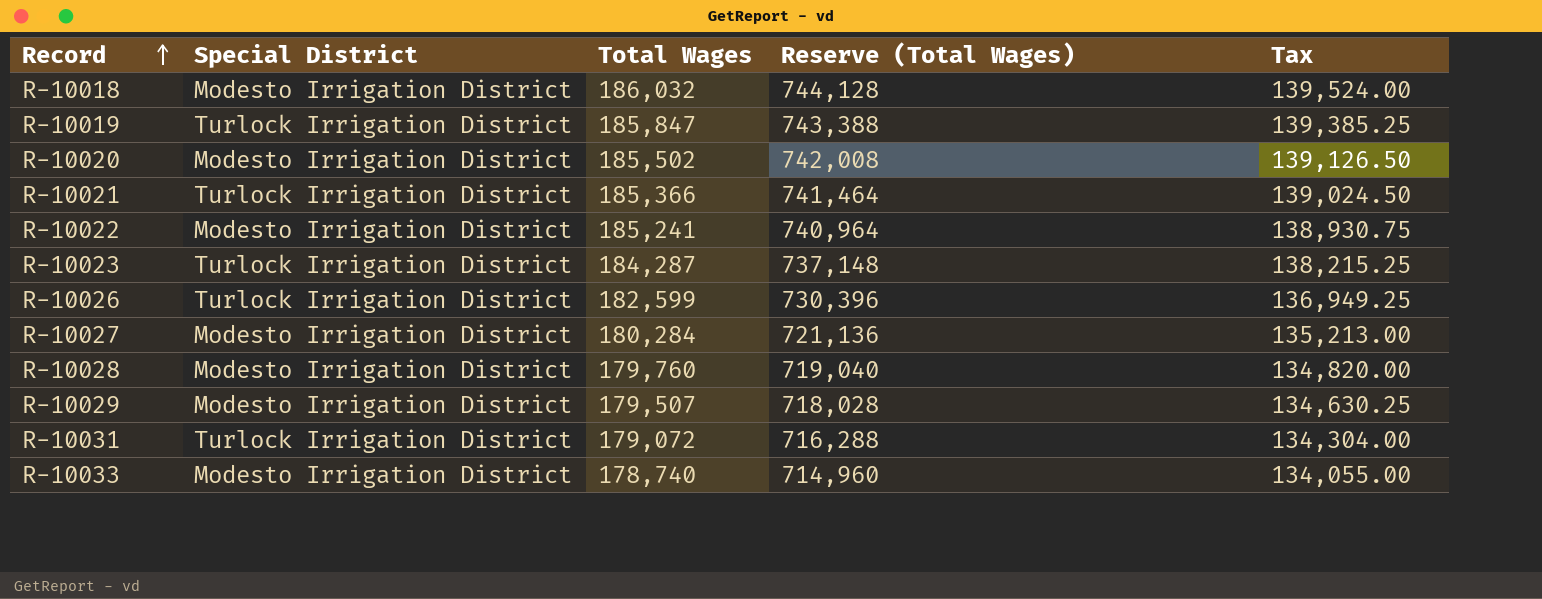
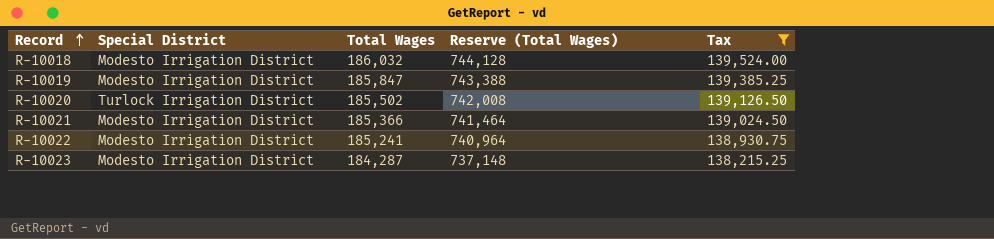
filter: none -> Tax >= 138,215.25
R-10019 | Special District: Turlock Irrigation District -> Modesto Irrigation District
R-10020 | Special District: Modesto Irrigation District -> Turlock Irrigation District
R-10021 | Special District: Turlock Irrigation District -> Modesto Irrigation District
R-10023 | Special District: Turlock Irrigation District -> Modesto Irrigation District

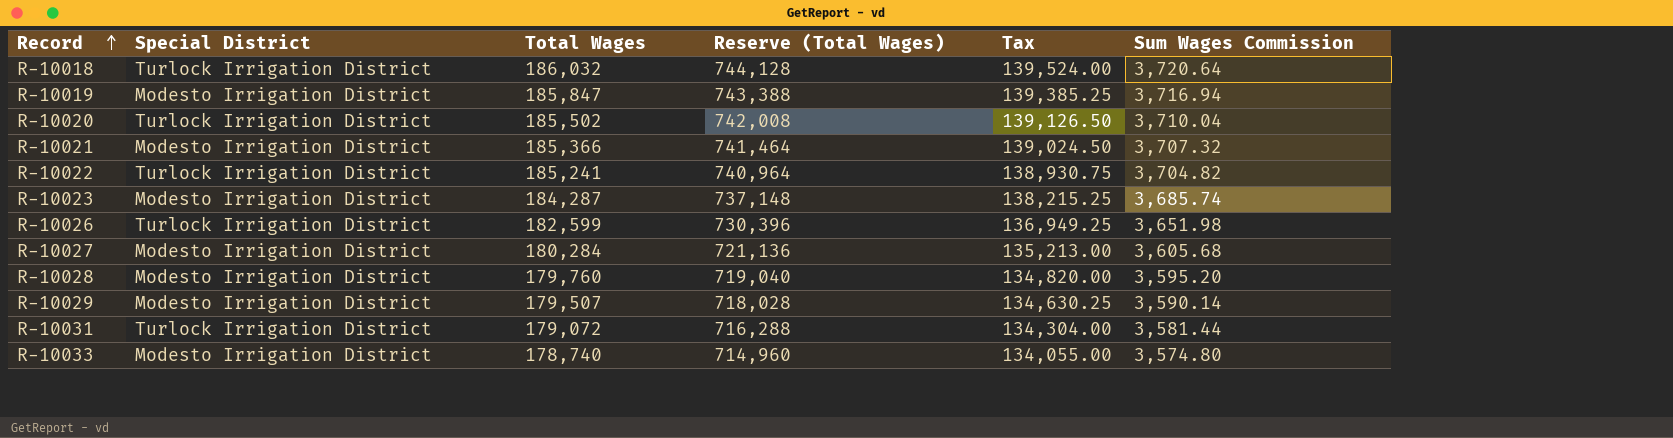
filter: Tax >= 138,215.25 -> none
column Sum Wages Commission | formula: none -> [Total Wages] * 0.02
R-10018 | Special District: Modesto Irrigation District -> Turlock Irrigation District
R-10022 | Special District: Modesto Irrigation District -> Turlock Irrigation District

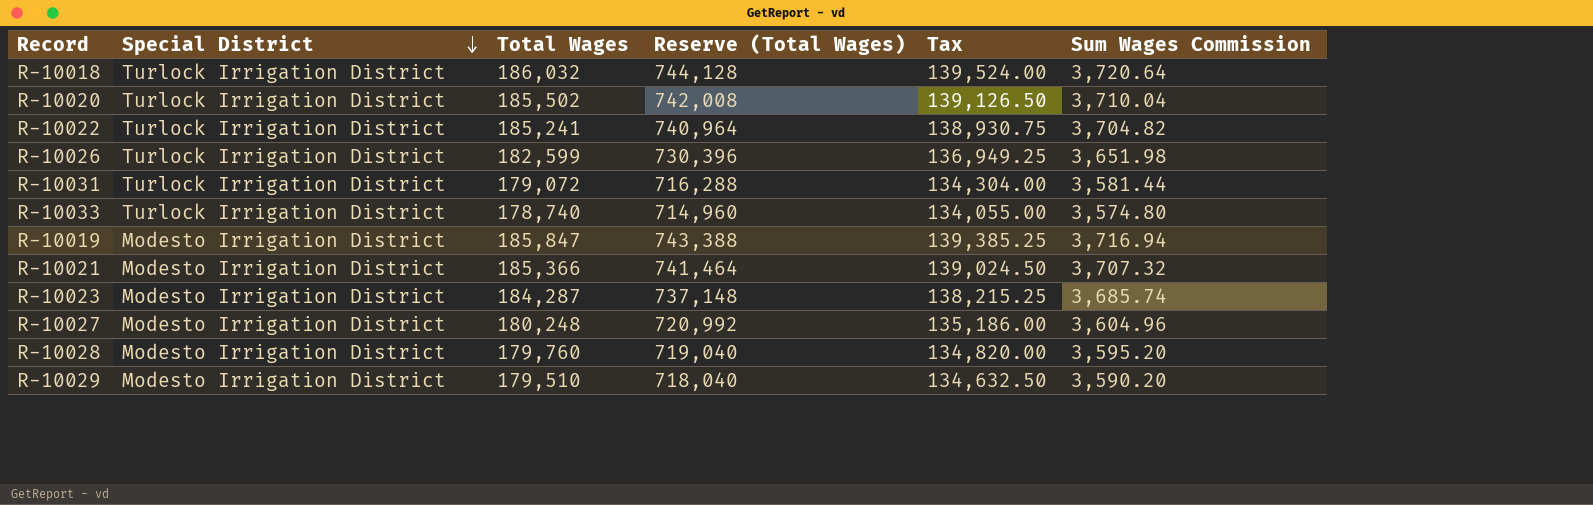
row order: Record ascending -> Special District descending
R-10033 | Special District: Modesto Irrigation District -> Turlock Irrigation District
R-10027 | Total Wages: 180,284 -> 180,248
R-10027 | Reserve (Total Wages): 721,136 -> 720,992
R-10027 | Tax: 135,213.00 -> 135,186.00
R-10027 | Sum Wages Commission: 3,605.68 -> 3,604.96
R-10029 | Total Wages: 179,507 -> 179,510
R-10029 | Reserve (Total Wages): 718,028 -> 718,040
R-10029 | Tax: 134,630.25 -> 134,632.50
R-10029 | Sum Wages Commission: 3,590.14 -> 3,590.20

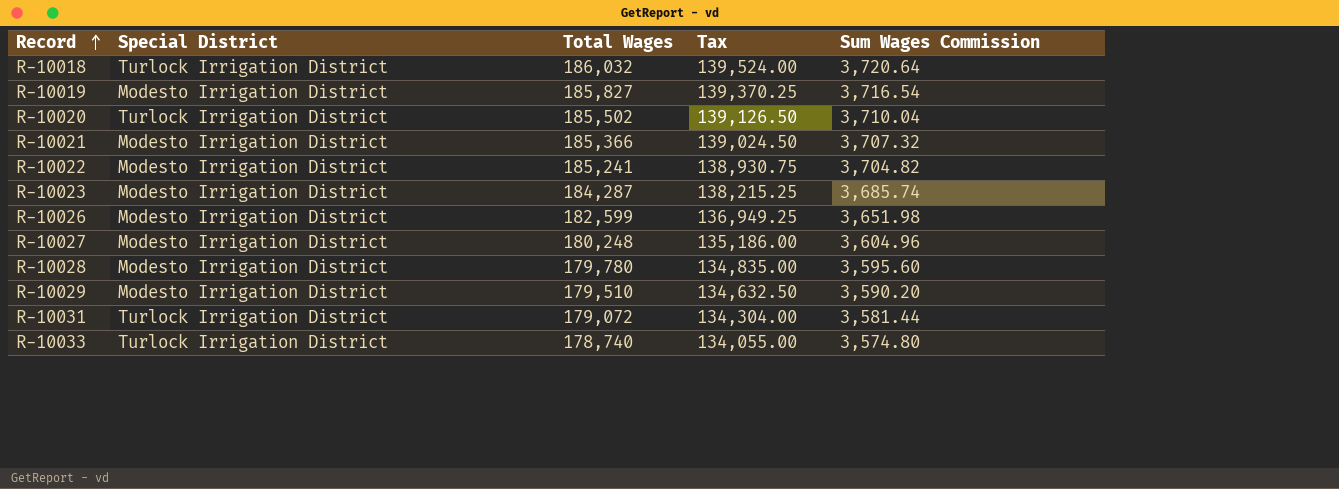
row order: Special District descending -> Record ascending
column Reserve (Total Wages) | formula: [Total Wages] * 4 -> none
R-10019 | Total Wages: 185,847 -> 185,827
R-10019 | Tax: 139,385.25 -> 139,370.25
R-10019 | Sum Wages Commission: 3,716.94 -> 3,716.54
R-10022 | Special District: Turlock Irrigation District -> Modesto Irrigation District
R-10026 | Special District: Turlock Irrigation District -> Modesto Irrigation District
R-10028 | Total Wages: 179,760 -> 179,780
R-10028 | Tax: 134,820.00 -> 134,835.00
R-10028 | Sum Wages Commission: 3,595.20 -> 3,595.60

